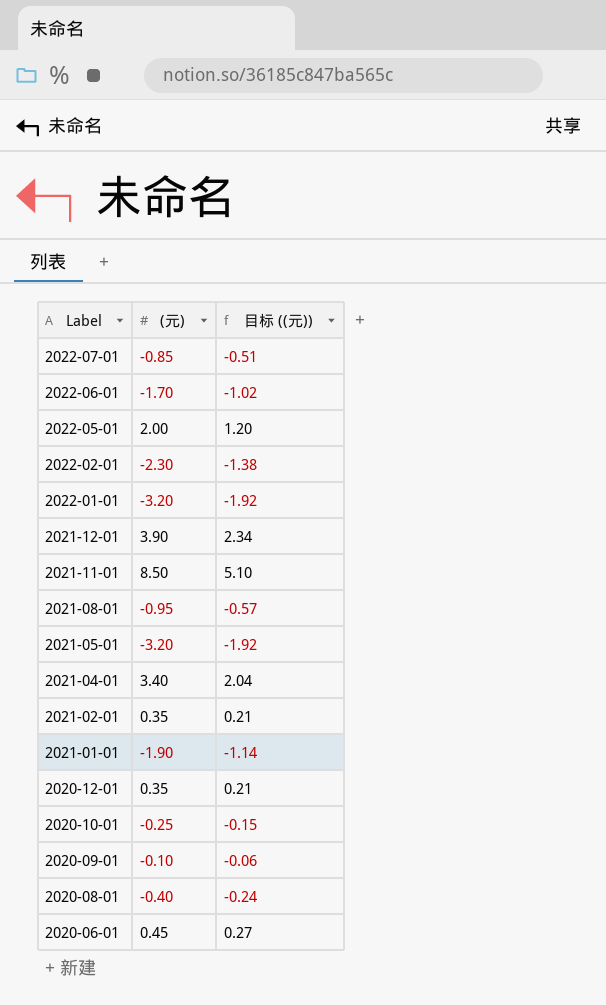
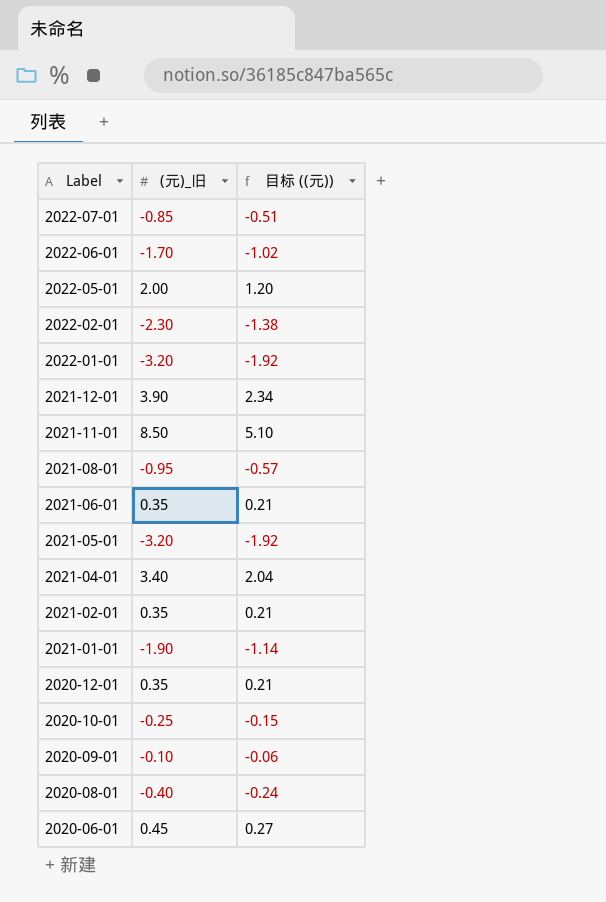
column name: (元) -> (元)_旧
row 2021-06-01: none -> 0.35 | 0.21

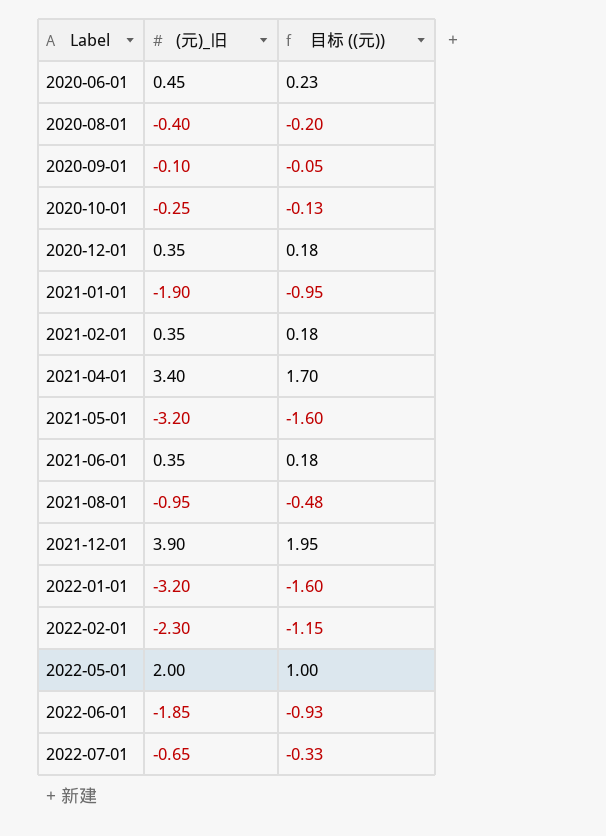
row order: Label descending -> Label ascending
column 目标 ((元)) | formula: [(元)_旧] * 0.6 -> [(元)_旧] * 0.5
row 2021-11-01: 8.50 | 5.10 -> none
2022-06-01 | (元)_旧: -1.70 -> -1.85
2022-07-01 | (元)_旧: -0.85 -> -0.65

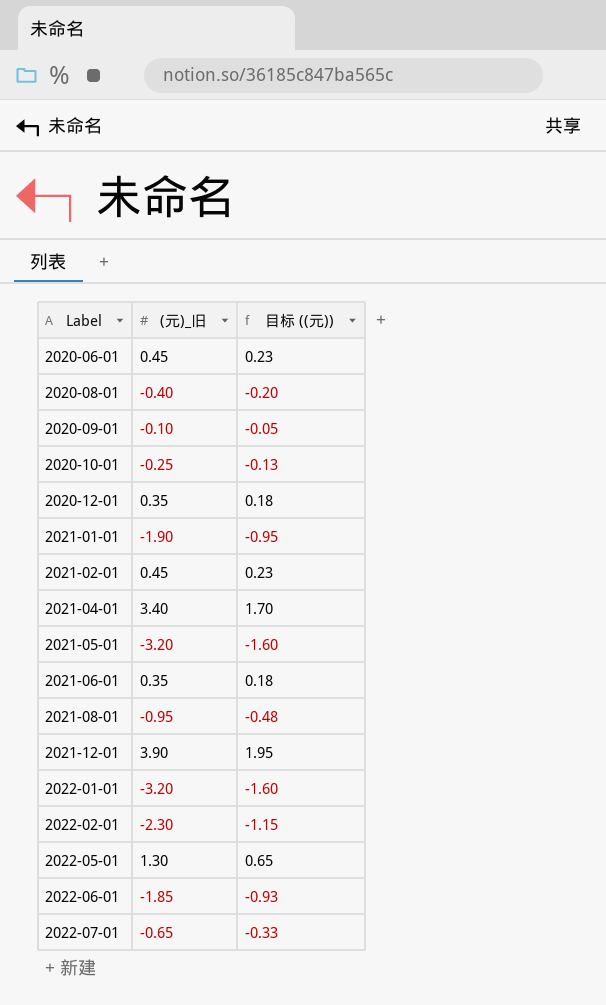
2021-02-01 | (元)_旧: 0.35 -> 0.45
2021-02-01 | 目标 ((元)): 0.18 -> 0.23
2022-05-01 | (元)_旧: 2.00 -> 1.30
2022-05-01 | 目标 ((元)): 1.00 -> 0.65

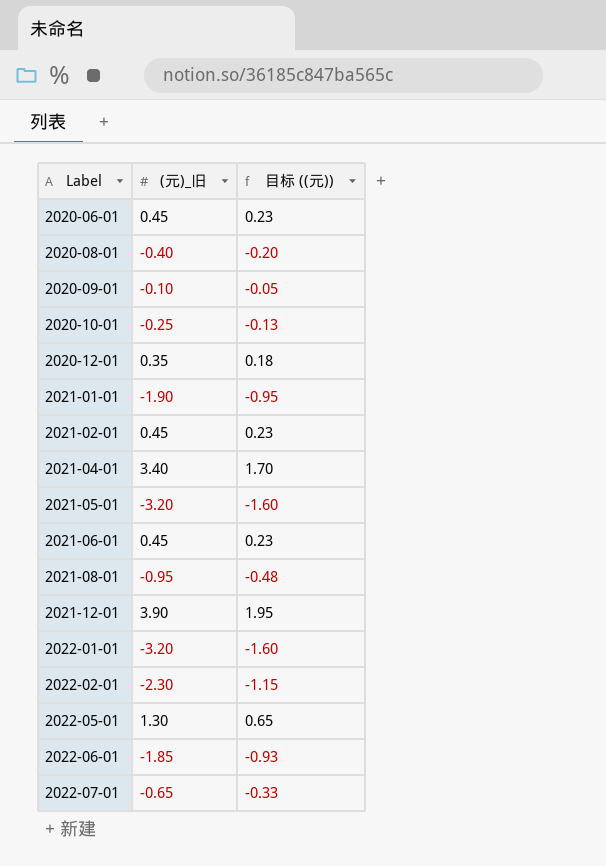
2021-06-01 | (元)_旧: 0.35 -> 0.45
2021-06-01 | 目标 ((元)): 0.18 -> 0.23

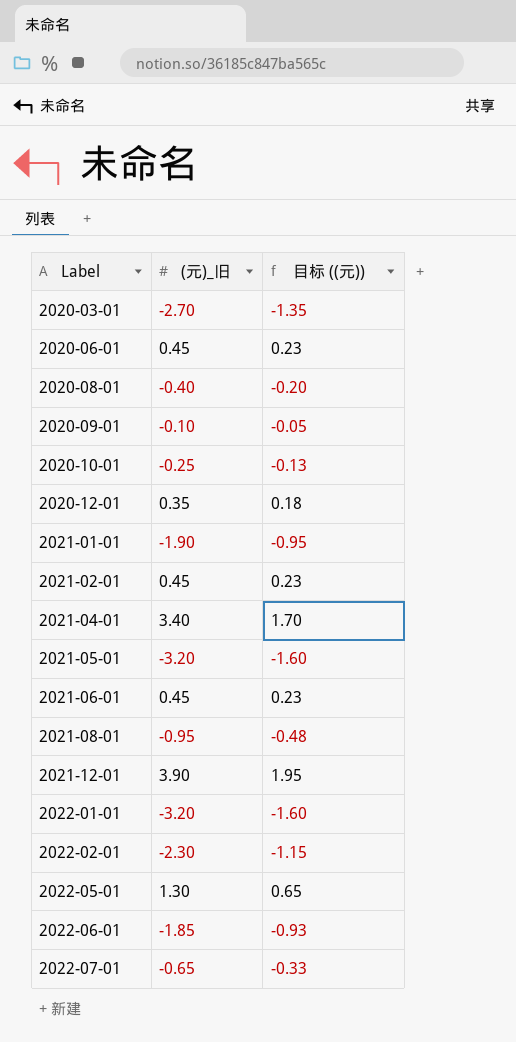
row 2020-03-01: none -> -2.70 | -1.35

